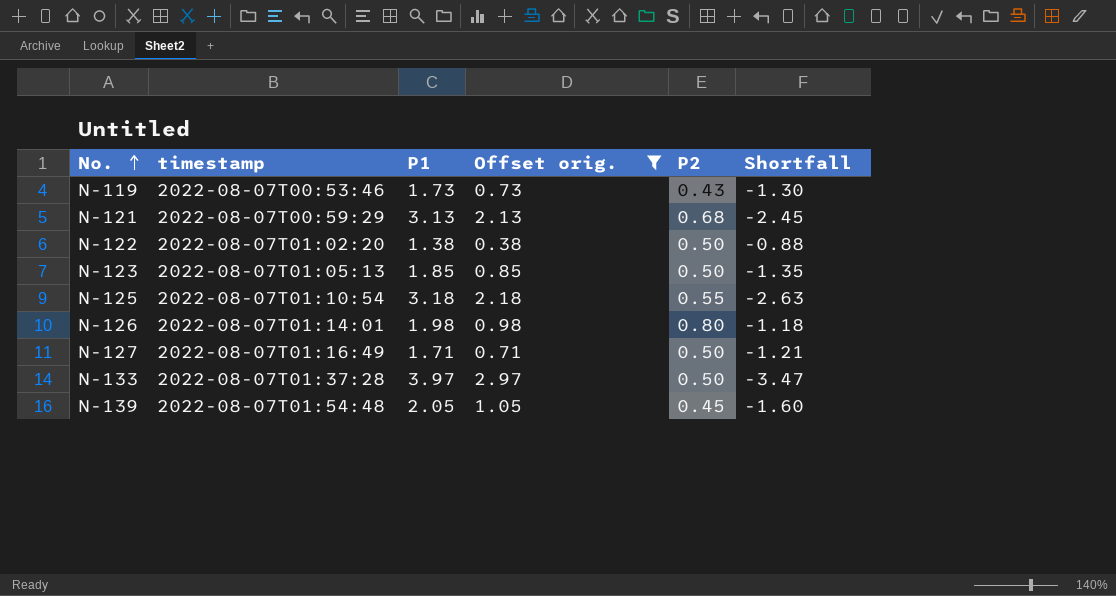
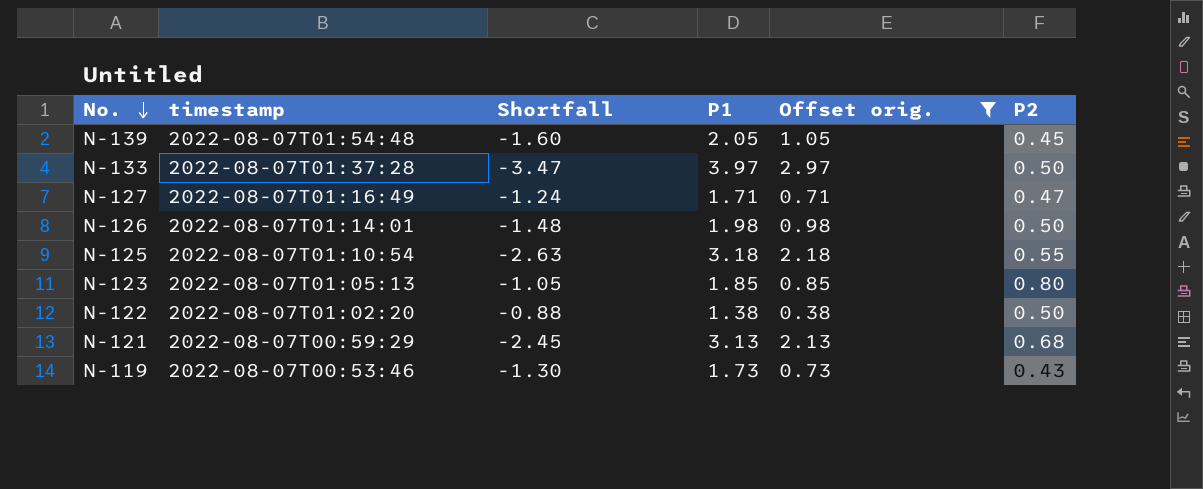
row order: No. ascending -> No. descending
column Shortfall | position: 6 -> 3
N-127 | Shortfall: -1.21 -> -1.24
N-127 | P2: 0.50 -> 0.47
N-126 | Shortfall: -1.18 -> -1.48
N-126 | P2: 0.80 -> 0.50
N-123 | Shortfall: -1.35 -> -1.05
N-123 | P2: 0.50 -> 0.80

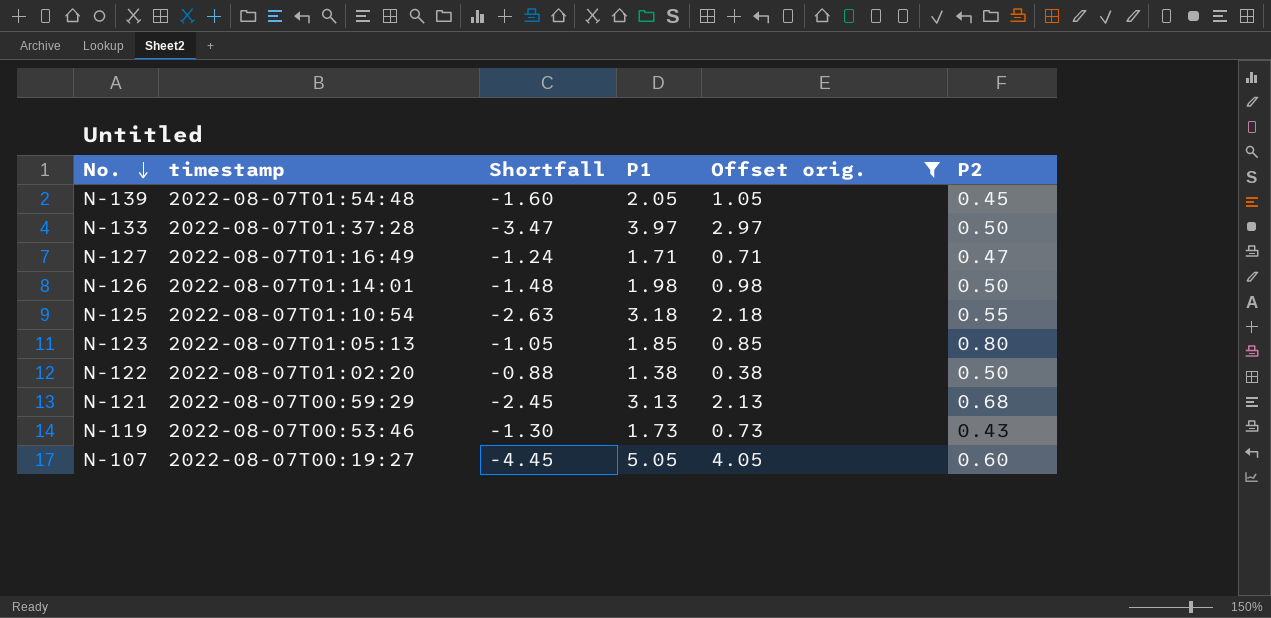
row N-107: none -> 2022-08-07T00:19:27 | -4.45 | 5.05 | 4.05 | 0.60

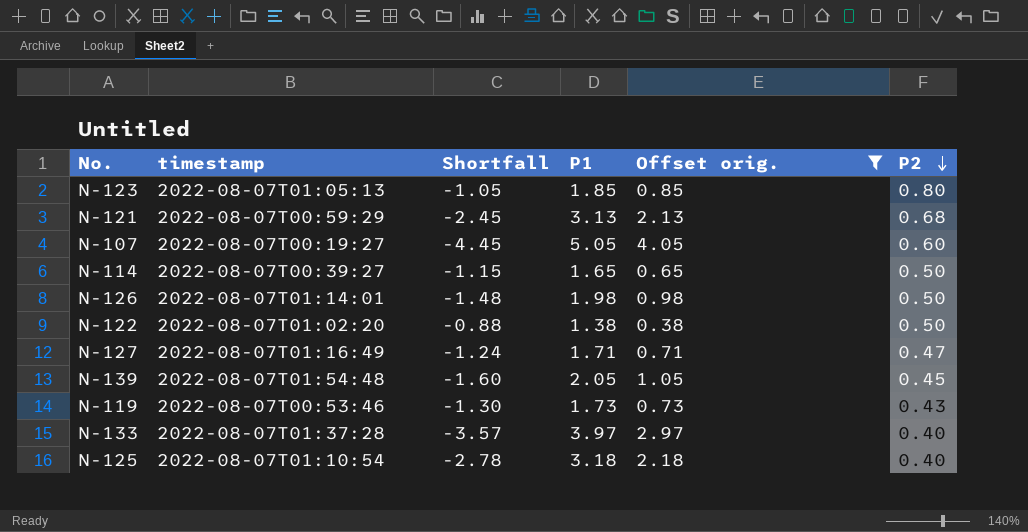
row order: No. descending -> P2 descending
row N-114: none -> 2022-08-07T00:39:27 | -1.15 | 1.65 | 0.65 | 0.50
N-133 | Shortfall: -3.47 -> -3.57
N-133 | P2: 0.50 -> 0.40
N-125 | Shortfall: -2.63 -> -2.78
N-125 | P2: 0.55 -> 0.40

